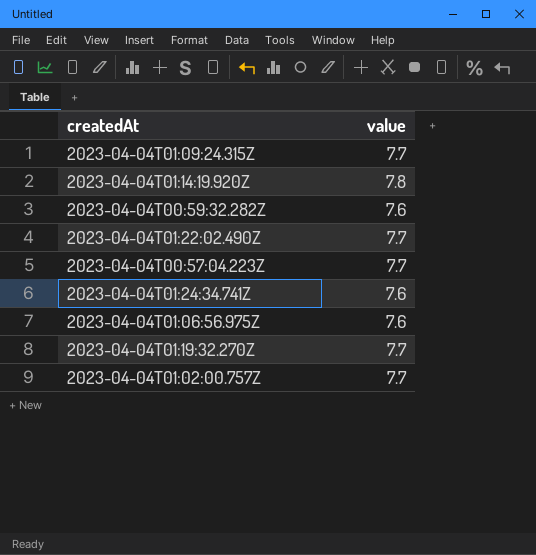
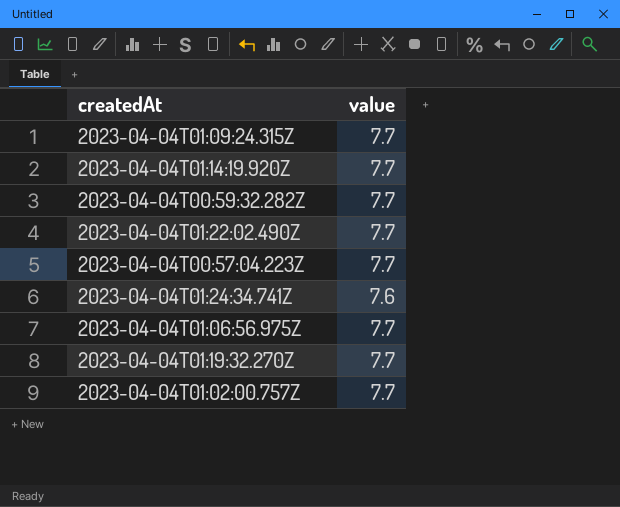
2023-04-04T01:14:19.920Z | value: 7.8 -> 7.7
2023-04-04T00:59:32.282Z | value: 7.6 -> 7.7
2023-04-04T01:06:56.975Z | value: 7.6 -> 7.7

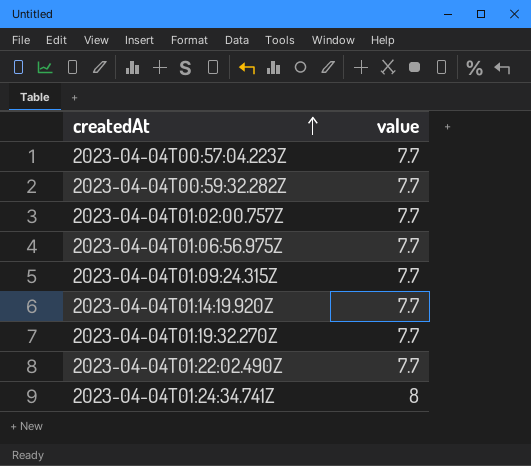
row order: none -> createdAt ascending
2023-04-04T01:24:34.741Z | value: 7.6 -> 8

